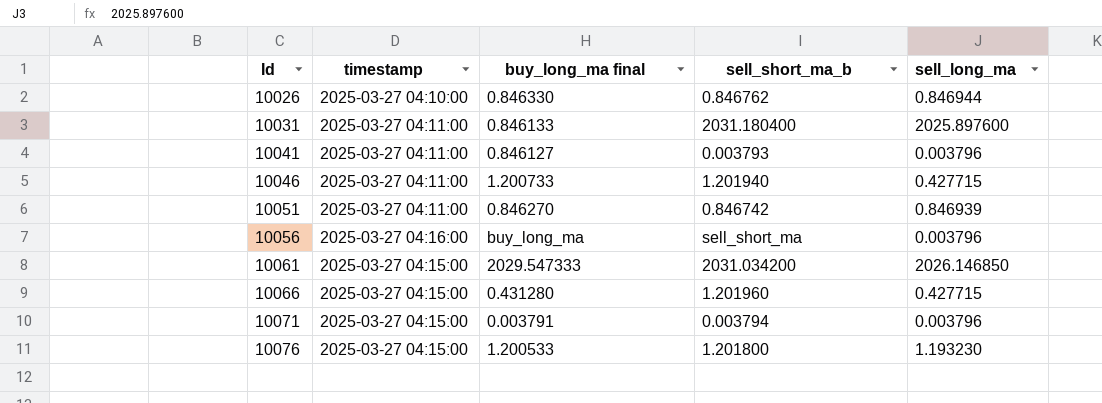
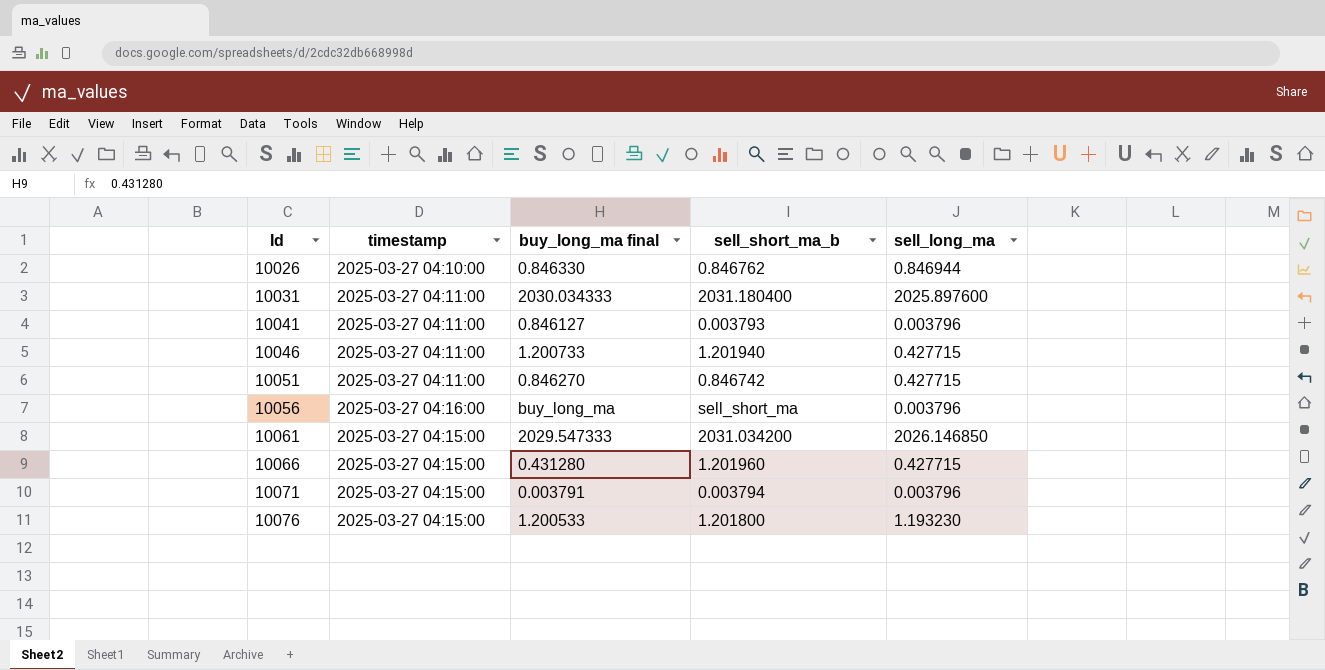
10031 | buy_long_ma final: 0.846133 -> 2030.034333
10051 | sell_long_ma: 0.846939 -> 0.427715

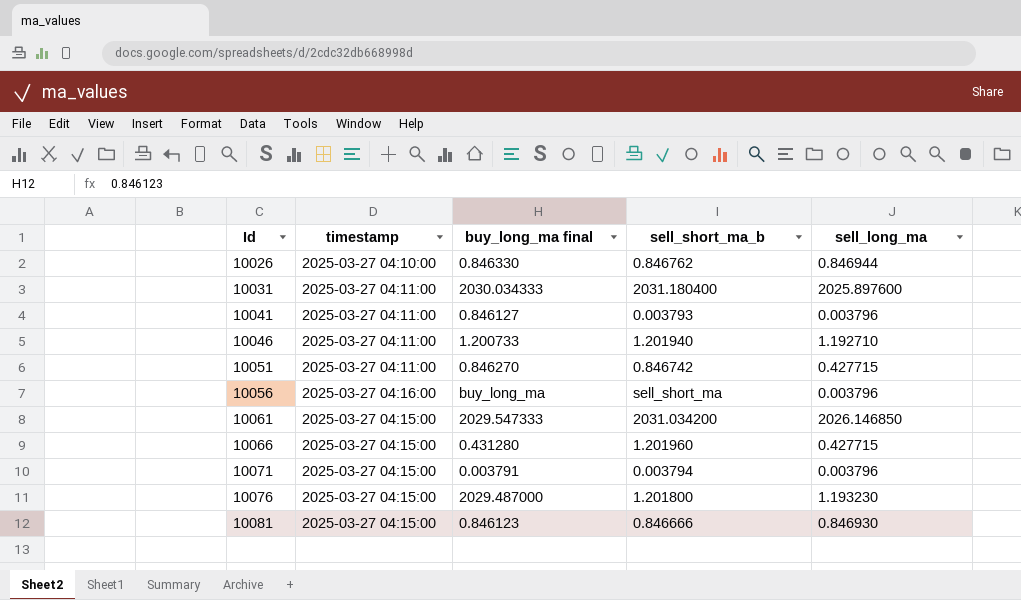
10046 | sell_long_ma: 0.427715 -> 1.192710
10076 | buy_long_ma final: 1.200533 -> 2029.487000
row 10081: none -> 2025-03-27 04:15:00 | 0.846123 | 0.846666 | 0.846930

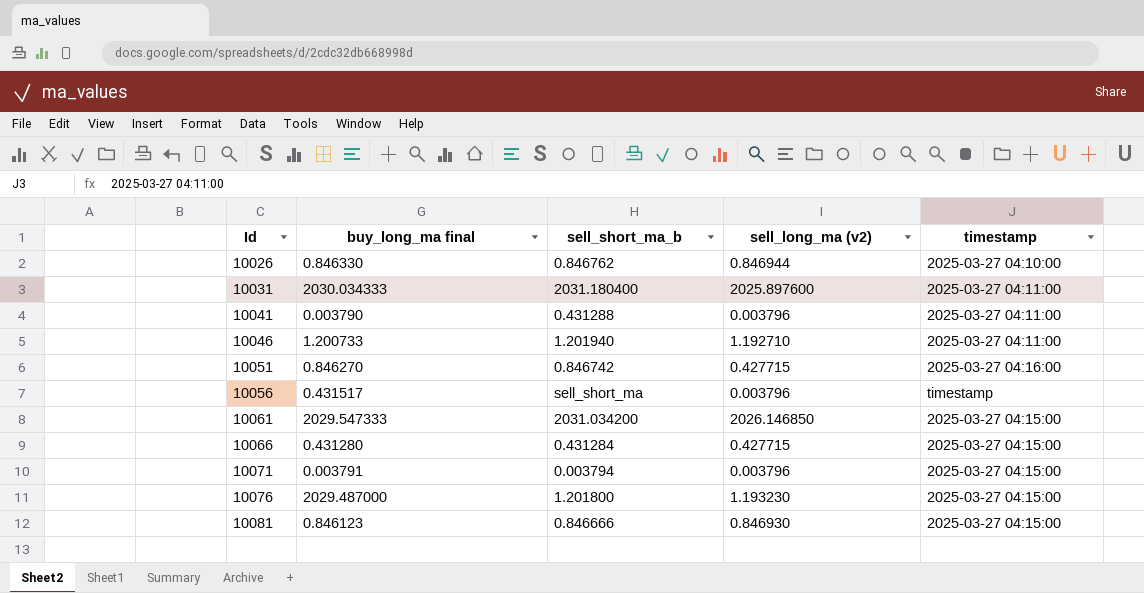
column name: sell_long_ma -> sell_long_ma (v2)
column timestamp | position: 2 -> 5
10041 | buy_long_ma final: 0.846127 -> 0.003790
10041 | sell_short_ma_b: 0.003793 -> 0.431288
10051 | timestamp: 2025-03-27 04:11:00 -> 2025-03-27 04:16:00
10056 | buy_long_ma final: buy_long_ma -> 0.431517
10056 | timestamp: 2025-03-27 04:16:00 -> timestamp
10066 | sell_short_ma_b: 1.201960 -> 0.431284

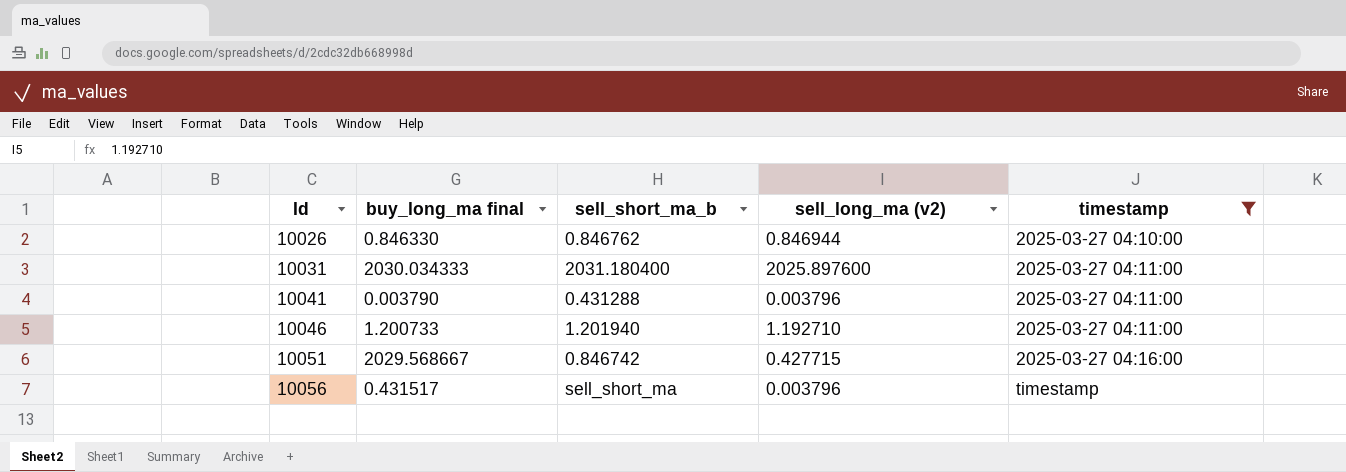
filter: none -> timestamp != 2025-03-27 04:15:00
10051 | buy_long_ma final: 0.846270 -> 2029.568667

